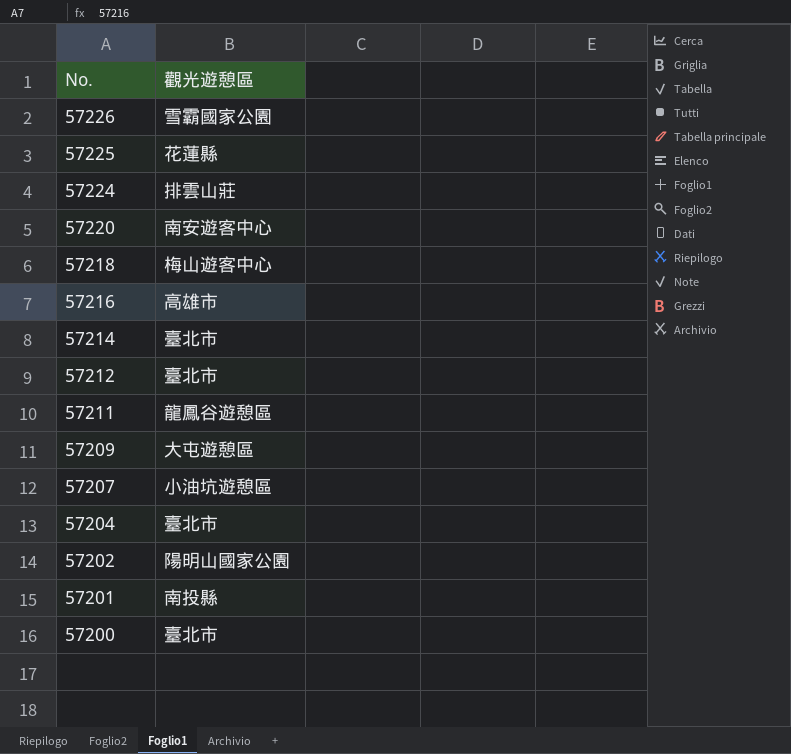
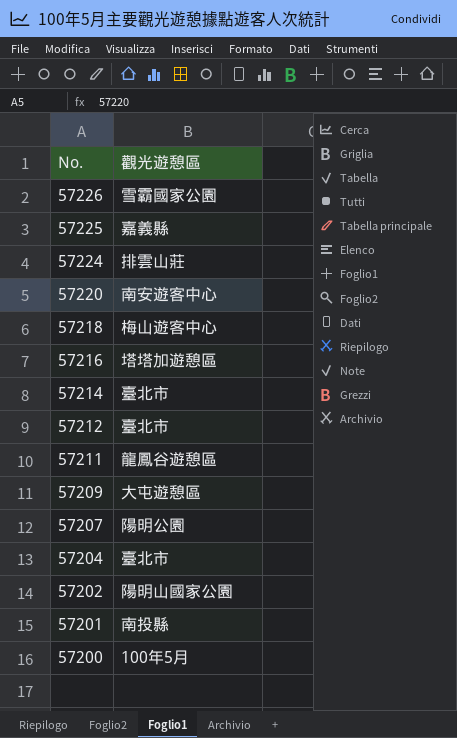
57225 | 觀光遊憩區: 花蓮縣 -> 嘉義縣
57216 | 觀光遊憩區: 高雄市 -> 塔塔加遊憩區
57207 | 觀光遊憩區: 小油坑遊憩區 -> 陽明公園
57200 | 觀光遊憩區: 臺北市 -> 100年5月

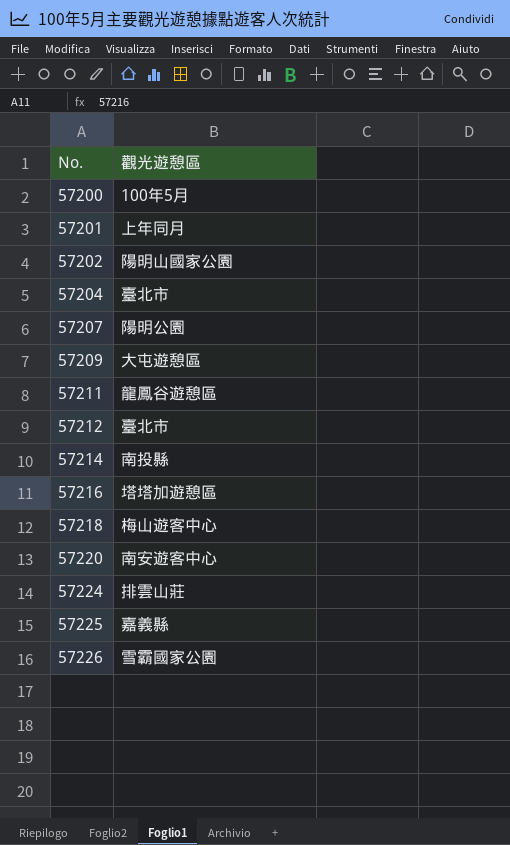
row order: No. descending -> No. ascending
57201 | 觀光遊憩區: 南投縣 -> 上年同月
57214 | 觀光遊憩區: 臺北市 -> 南投縣

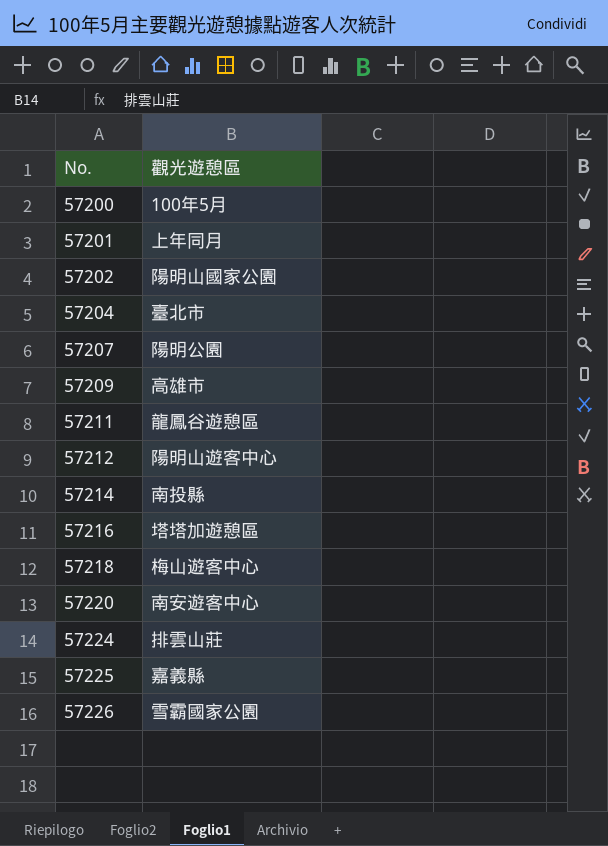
57209 | 觀光遊憩區: 大屯遊憩區 -> 高雄市
57212 | 觀光遊憩區: 臺北市 -> 陽明山遊客中心

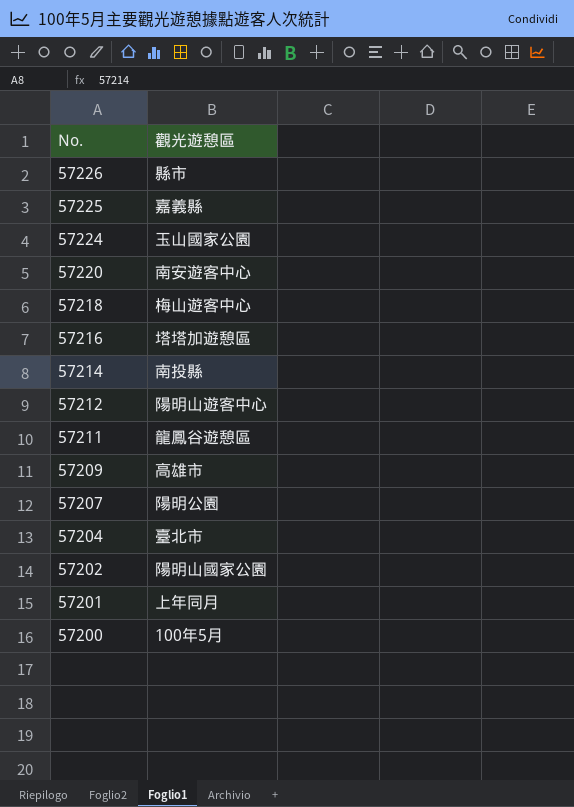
row order: No. ascending -> No. descending
57226 | 觀光遊憩區: 雪霸國家公園 -> 縣市
57224 | 觀光遊憩區: 排雲山莊 -> 玉山國家公園

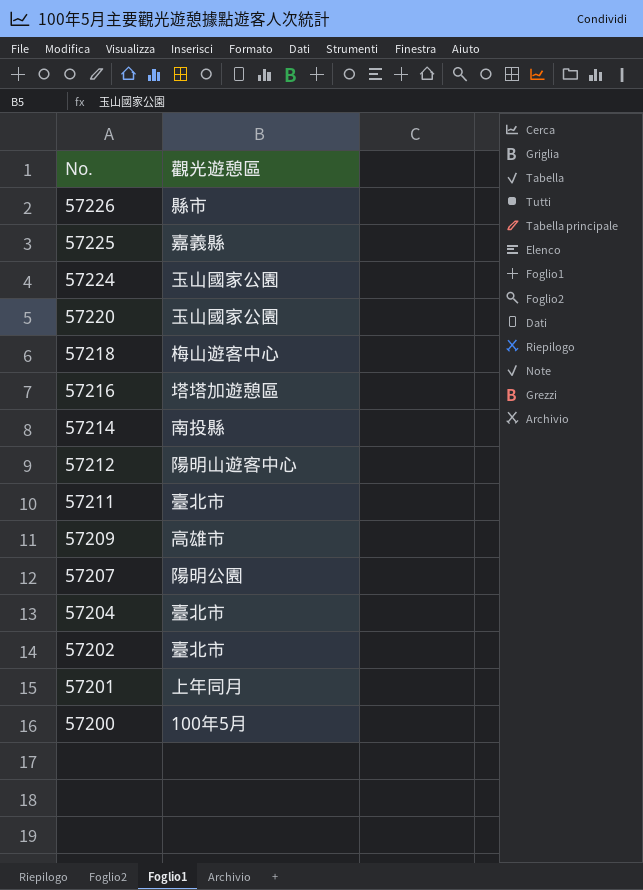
57220 | 觀光遊憩區: 南安遊客中心 -> 玉山國家公園
57211 | 觀光遊憩區: 龍鳳谷遊憩區 -> 臺北市
57202 | 觀光遊憩區: 陽明山國家公園 -> 臺北市

